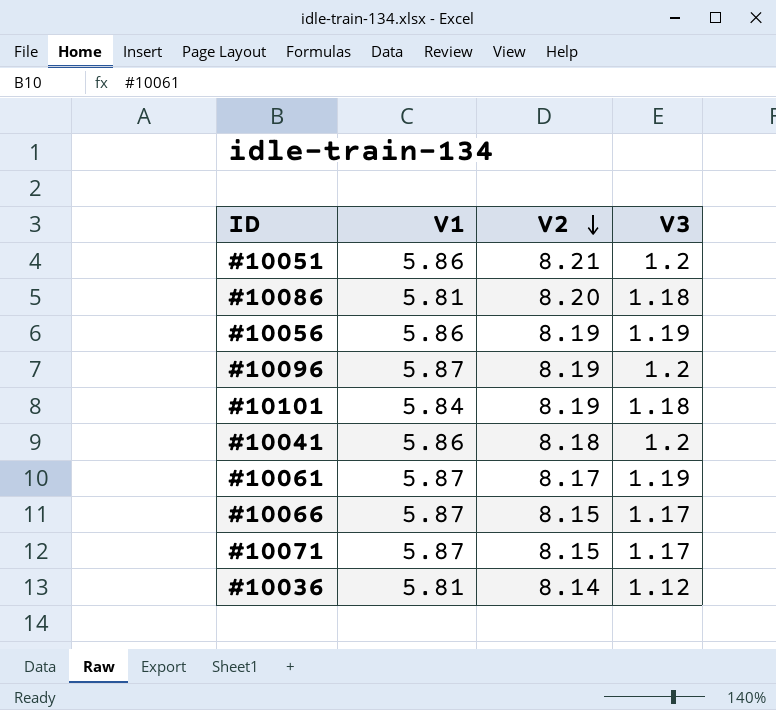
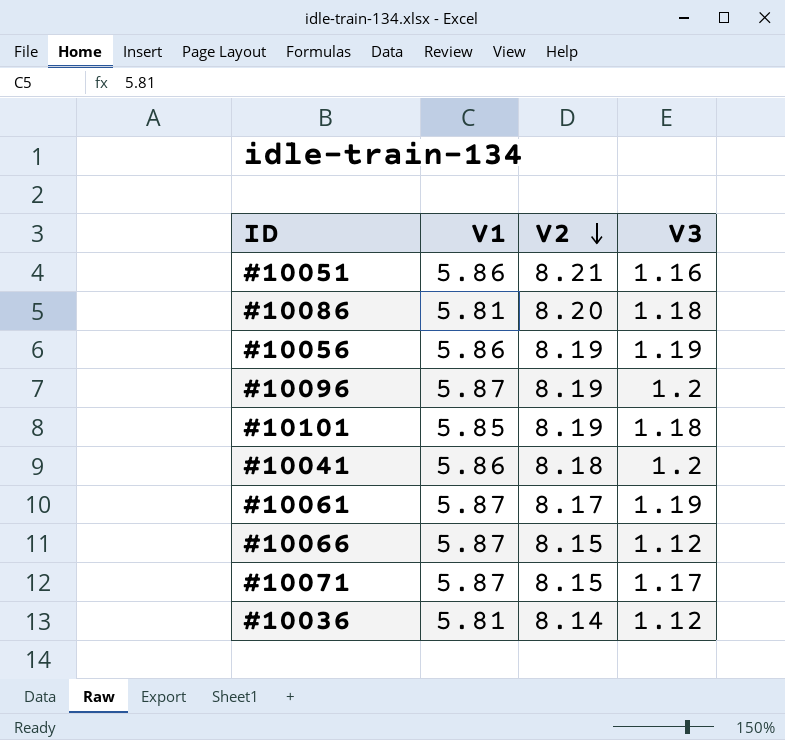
#10051 | V3: 1.2 -> 1.16
#10101 | V1: 5.84 -> 5.85
#10066 | V3: 1.17 -> 1.12

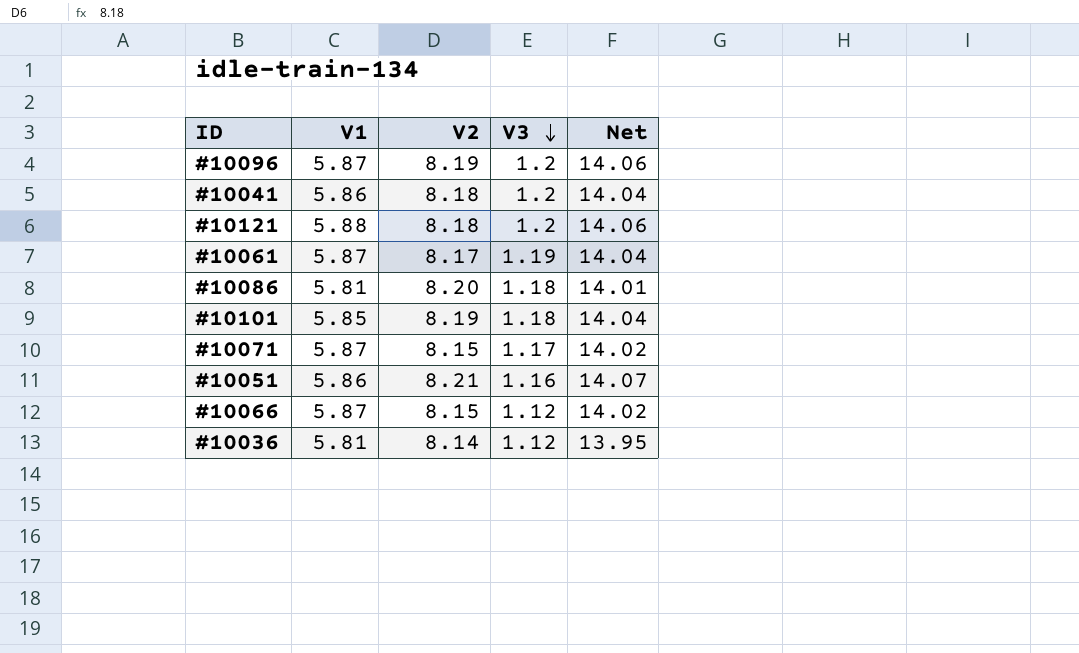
row order: V2 descending -> V3 descending
column Net | formula: none -> [V1] + [V2]
row #10056: 5.86 | 8.19 | 1.19 -> none
row #10121: none -> 5.88 | 8.18 | 1.2 | 14.06

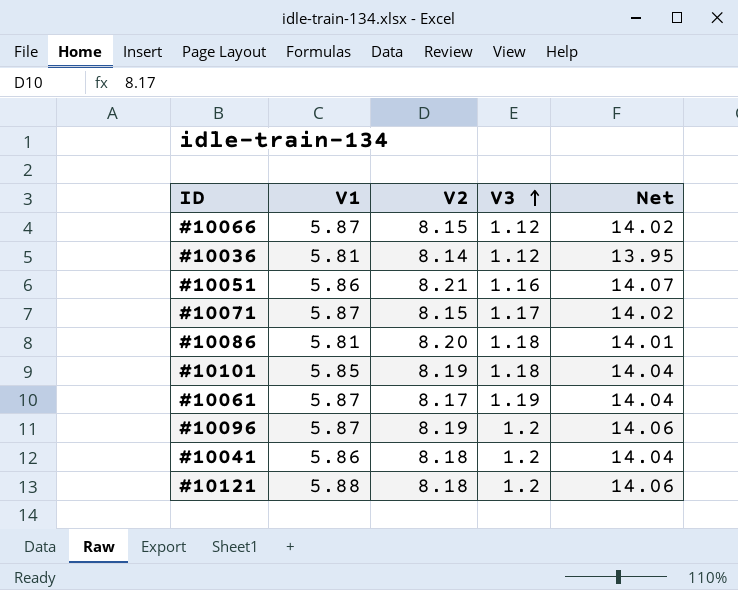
row order: V3 descending -> V3 ascending

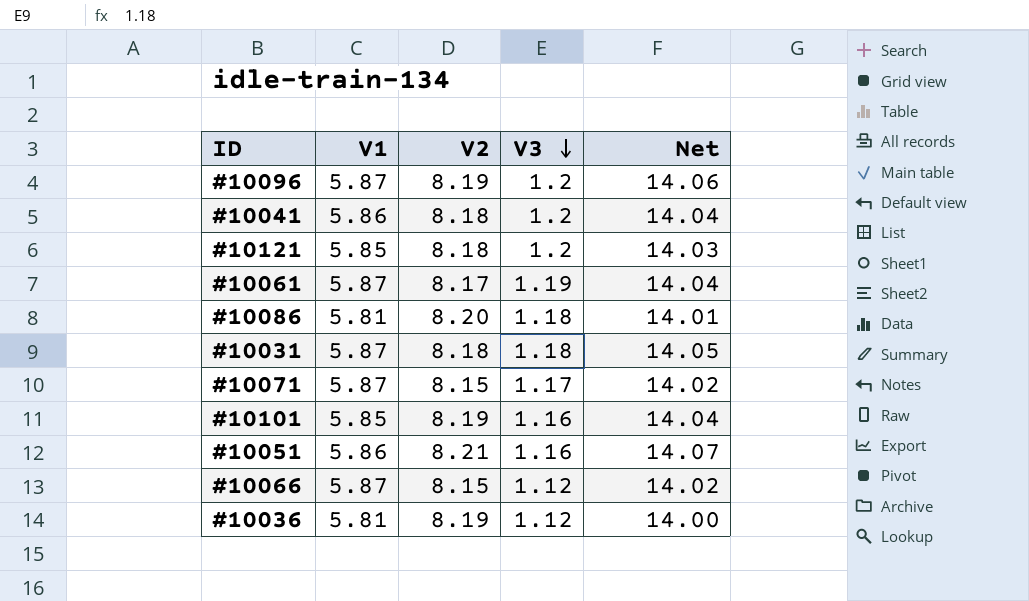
row order: V3 ascending -> V3 descending
#10121 | V1: 5.88 -> 5.85
#10121 | Net: 14.06 -> 14.03
row #10031: none -> 5.87 | 8.18 | 1.18 | 14.05
#10101 | V3: 1.18 -> 1.16
#10036 | V2: 8.14 -> 8.19
#10036 | Net: 13.95 -> 14.00

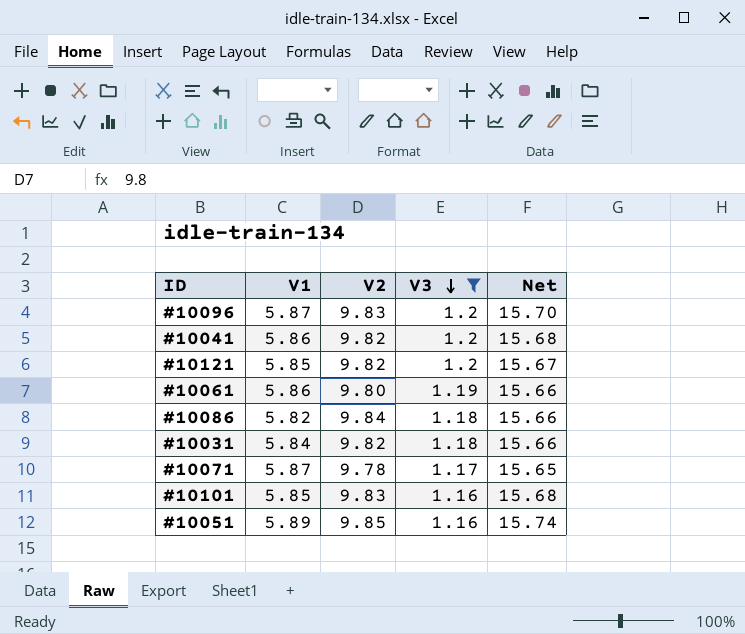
filter: none -> V3 != 1.12
#10096 | V2: 8.19 -> 9.83
#10096 | Net: 14.06 -> 15.70
#10041 | V2: 8.18 -> 9.82
#10041 | Net: 14.04 -> 15.68
#10121 | V2: 8.18 -> 9.82
#10121 | Net: 14.03 -> 15.67
#10061 | V1: 5.87 -> 5.86
#10061 | V2: 8.17 -> 9.80
#10061 | Net: 14.04 -> 15.66
#10086 | V1: 5.81 -> 5.82
#10086 | V2: 8.20 -> 9.84
#10086 | Net: 14.01 -> 15.66
#10031 | V1: 5.87 -> 5.84
#10031 | V2: 8.18 -> 9.82
#10031 | Net: 14.05 -> 15.66
#10071 | V2: 8.15 -> 9.78
#10071 | Net: 14.02 -> 15.65
#10101 | V2: 8.19 -> 9.83
#10101 | Net: 14.04 -> 15.68
#10051 | V1: 5.86 -> 5.89
#10051 | V2: 8.21 -> 9.85
#10051 | Net: 14.07 -> 15.74

